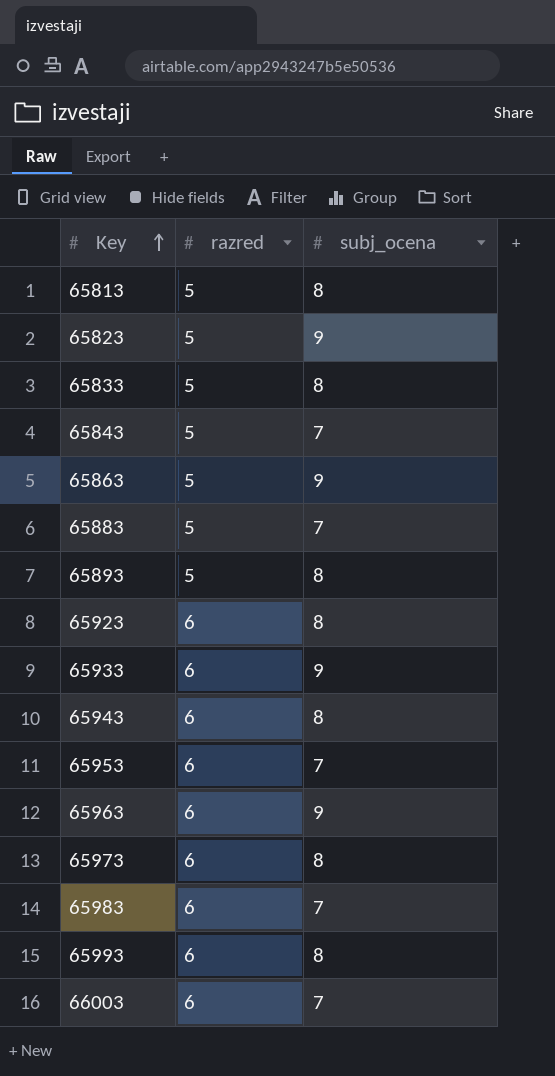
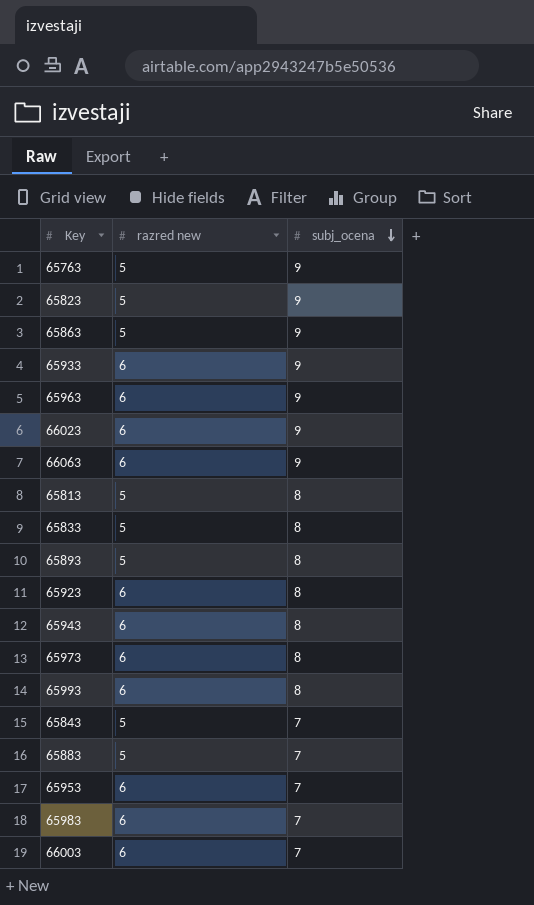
row order: Key ascending -> subj_ocena descending
column name: razred -> razred new
row 65763: none -> 5 | 9
row 66023: none -> 6 | 9
row 66063: none -> 6 | 9

